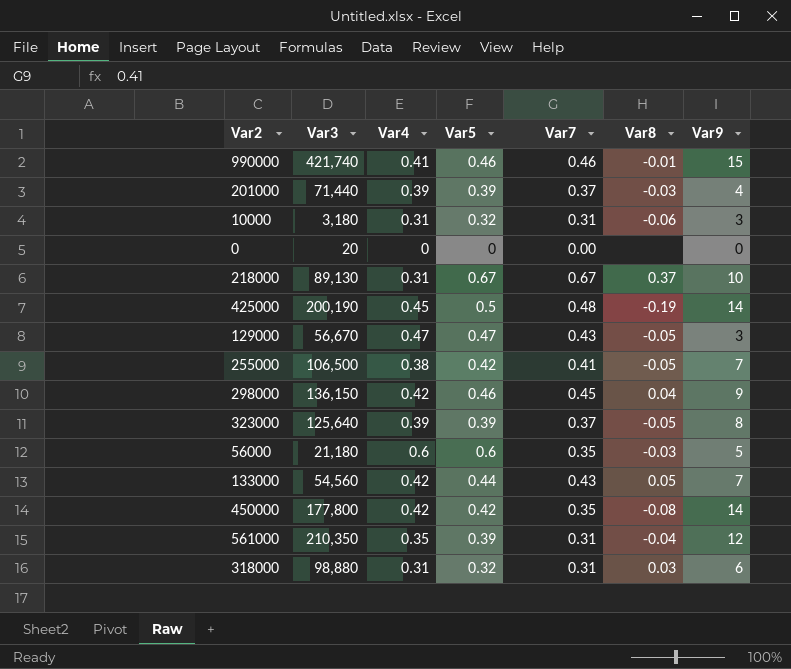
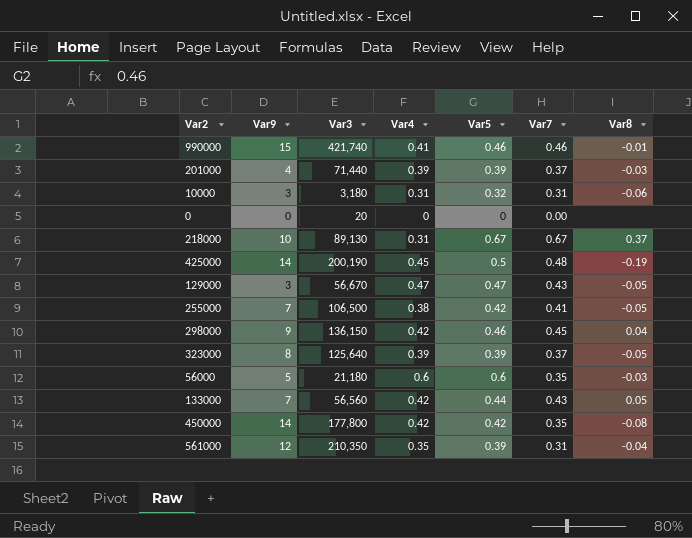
column Var9 | position: 7 -> 2
row 318000: 98,880 | 0.31 | 0.32 | 0.31 | 0.03 | 6 -> none
133000 | Var3: 54,560 -> 56,560

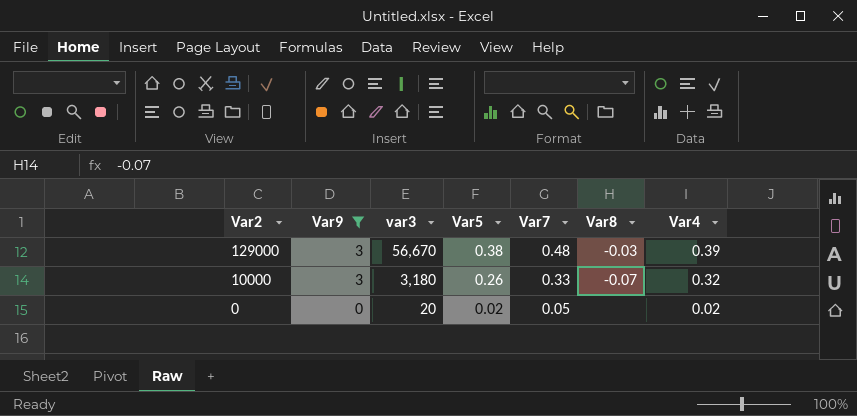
filter: none -> Var9 <= 3
row order: none -> Var2 descending
column name: Var3 -> var3
column Var4 | position: 4 -> 7
129000 | Var5: 0.47 -> 0.38
129000 | Var7: 0.43 -> 0.48
129000 | Var8: -0.05 -> -0.03
129000 | Var4: 0.47 -> 0.39
10000 | Var5: 0.32 -> 0.26
10000 | Var7: 0.31 -> 0.33
10000 | Var8: -0.06 -> -0.07
10000 | Var4: 0.31 -> 0.32
0 | Var5: 0 -> 0.02
0 | Var7: 0.00 -> 0.05
0 | Var4: 0 -> 0.02

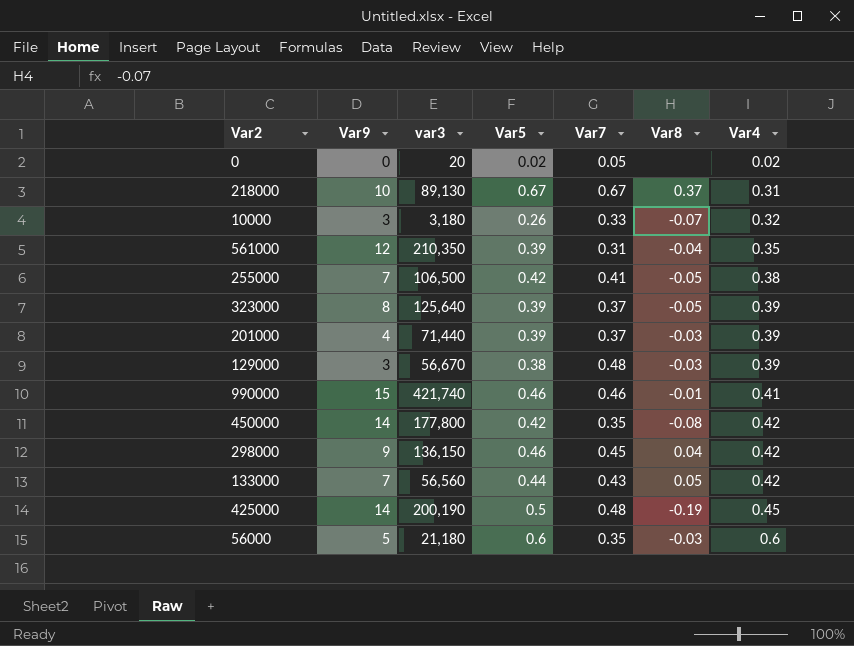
filter: Var9 <= 3 -> none
row order: Var2 descending -> Var4 ascending

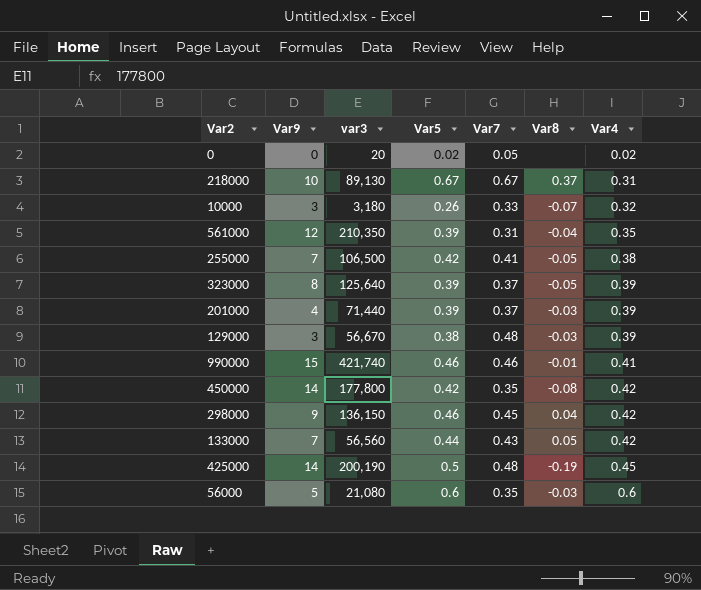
56000 | var3: 21,180 -> 21,080

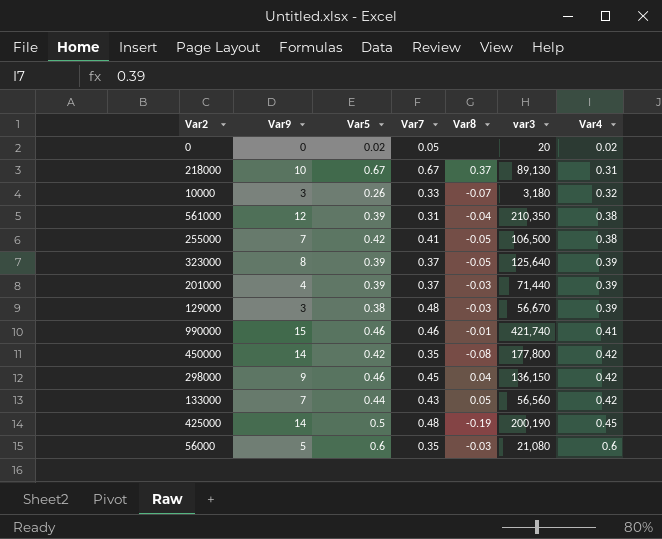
column var3 | position: 3 -> 6
561000 | Var4: 0.35 -> 0.38

